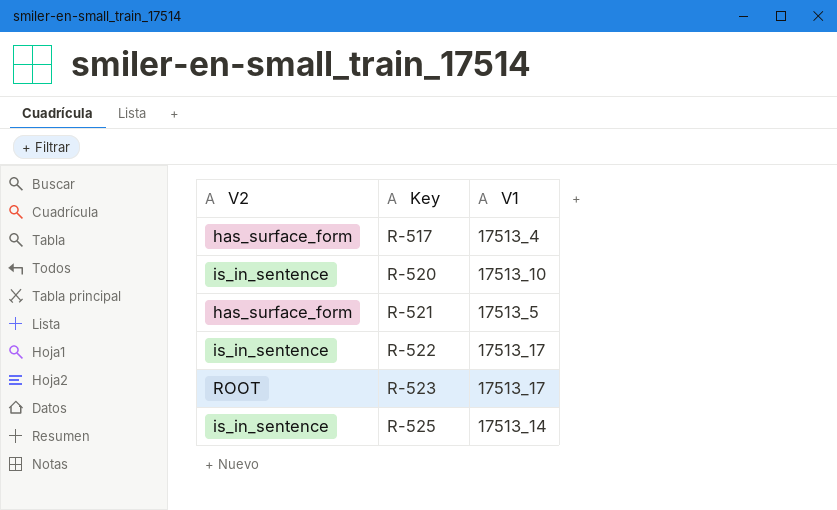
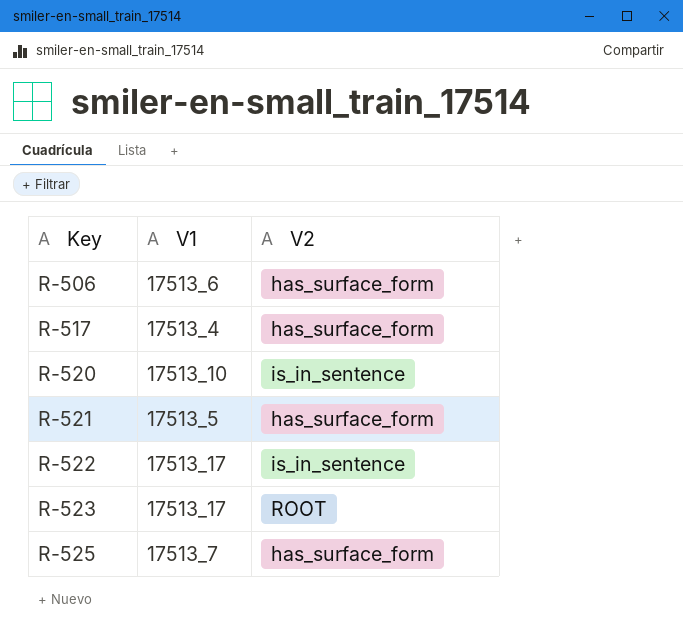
column V2 | position: 1 -> 3
row R-506: none -> 17513_6 | has_surface_form
R-525 | V1: 17513_14 -> 17513_7
R-525 | V2: is_in_sentence -> has_surface_form

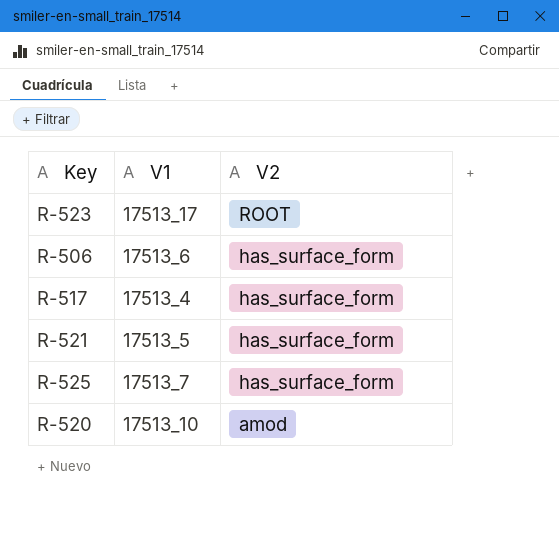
row order: Key ascending -> V2 descending
row R-522: 17513_17 | is_in_sentence -> none
R-520 | V2: is_in_sentence -> amod

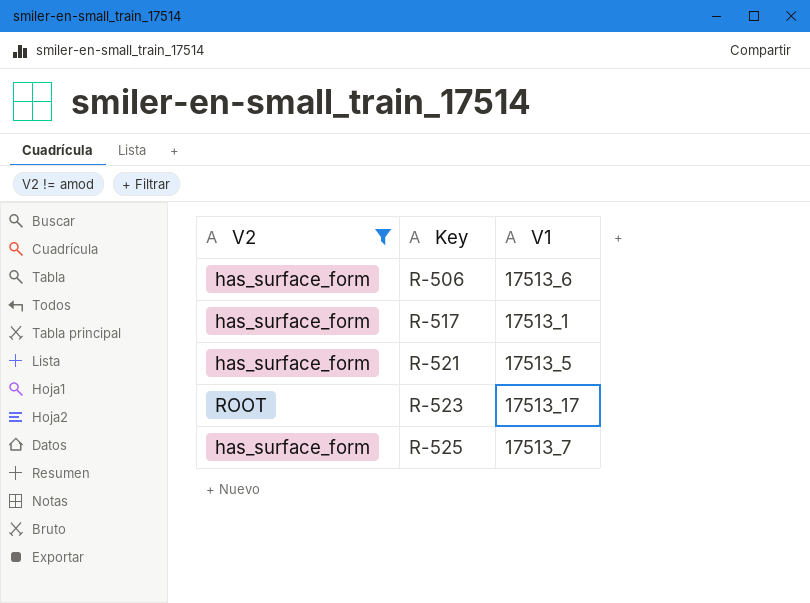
filter: none -> V2 != amod
row order: V2 descending -> Key ascending
column V2 | position: 3 -> 1
R-517 | V1: 17513_4 -> 17513_1

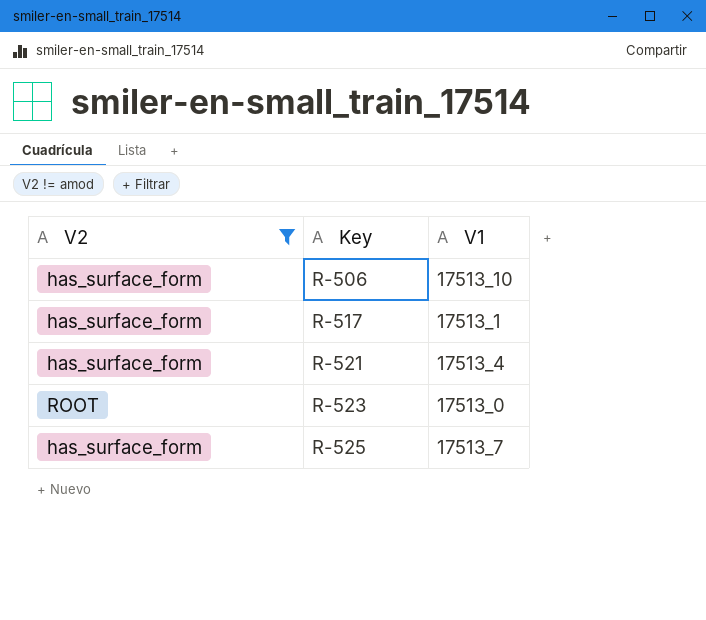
R-506 | V1: 17513_6 -> 17513_10
R-521 | V1: 17513_5 -> 17513_4
R-523 | V1: 17513_17 -> 17513_0

